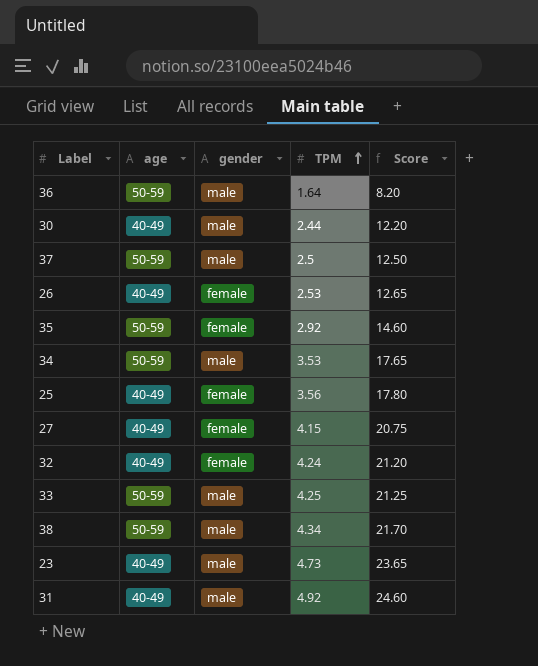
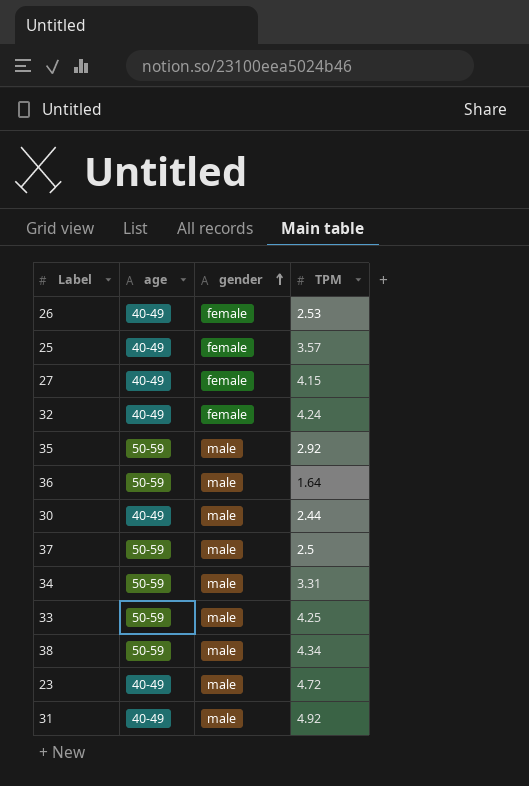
row order: TPM ascending -> gender ascending
column Score | formula: [TPM] * 5 -> none
25 | TPM: 3.56 -> 3.57
35 | gender: female -> male
34 | TPM: 3.53 -> 3.31
23 | TPM: 4.73 -> 4.72

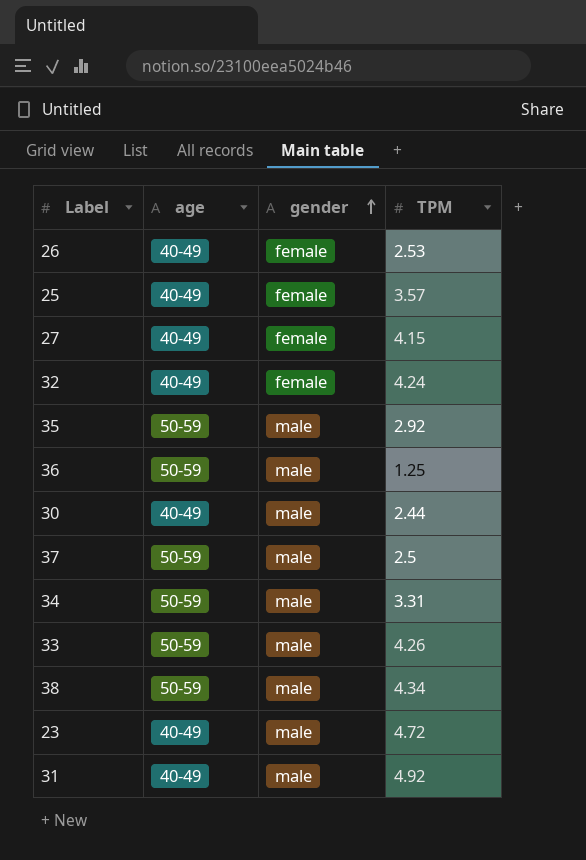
36 | TPM: 1.64 -> 1.25
33 | TPM: 4.25 -> 4.26

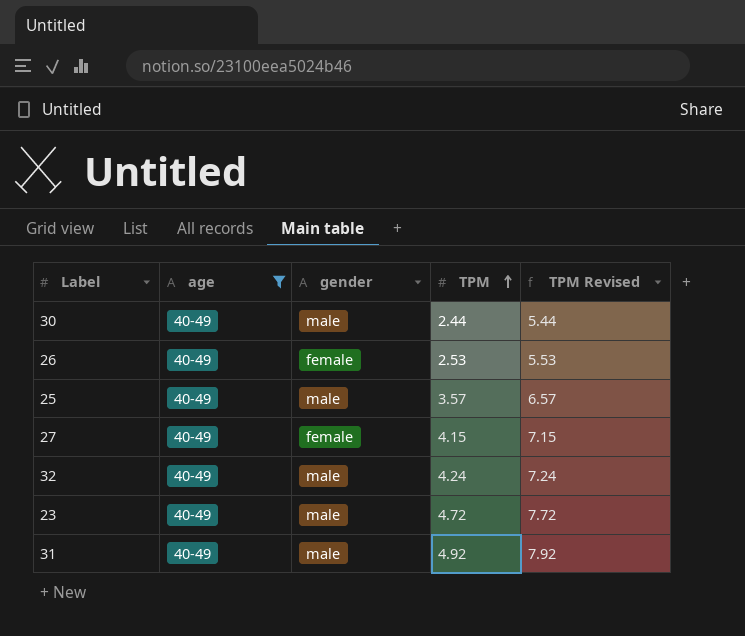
filter: none -> age = 40-49
row order: gender ascending -> TPM ascending
column TPM Revised | formula: none -> [TPM] + 3
25 | gender: female -> male
32 | gender: female -> male

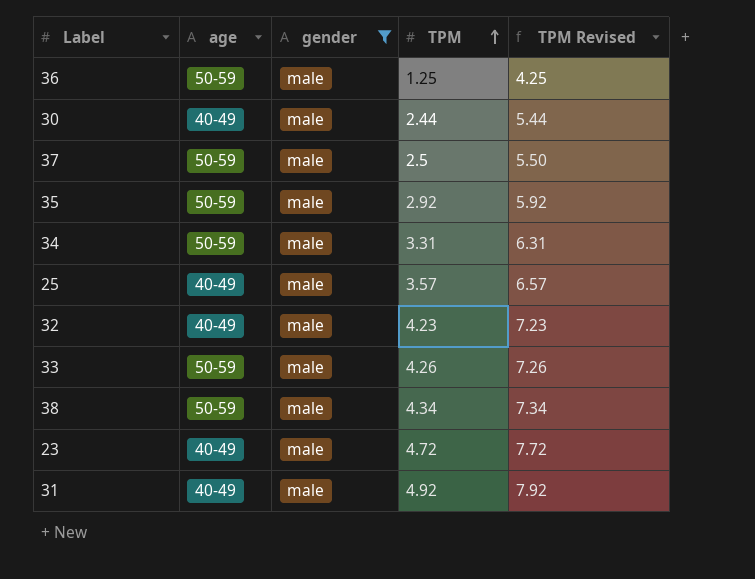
filter: age = 40-49 -> gender = male
32 | TPM: 4.24 -> 4.23
32 | TPM Revised: 7.24 -> 7.23

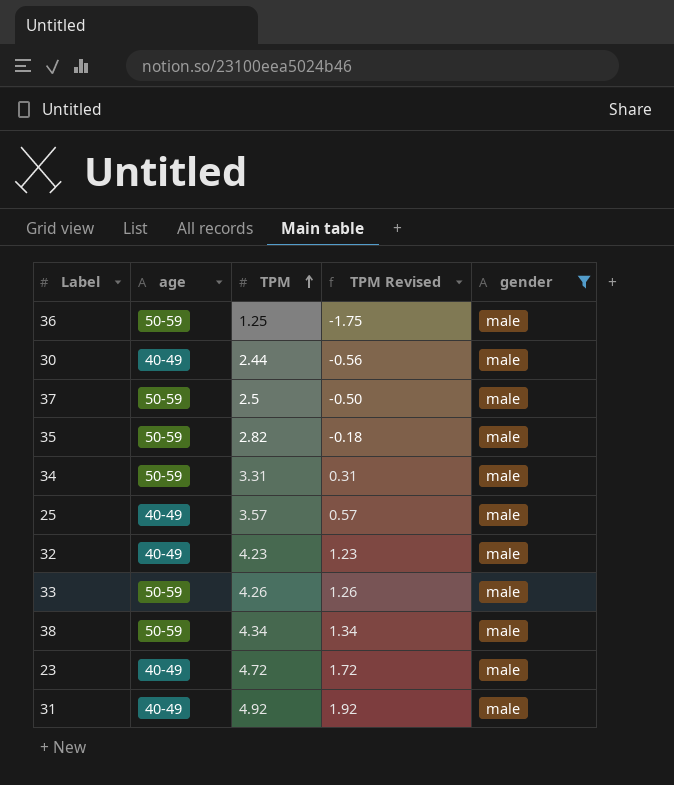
column TPM Revised | formula: [TPM] + 3 -> [TPM] - 3
column gender | position: 3 -> 5
35 | TPM: 2.92 -> 2.82

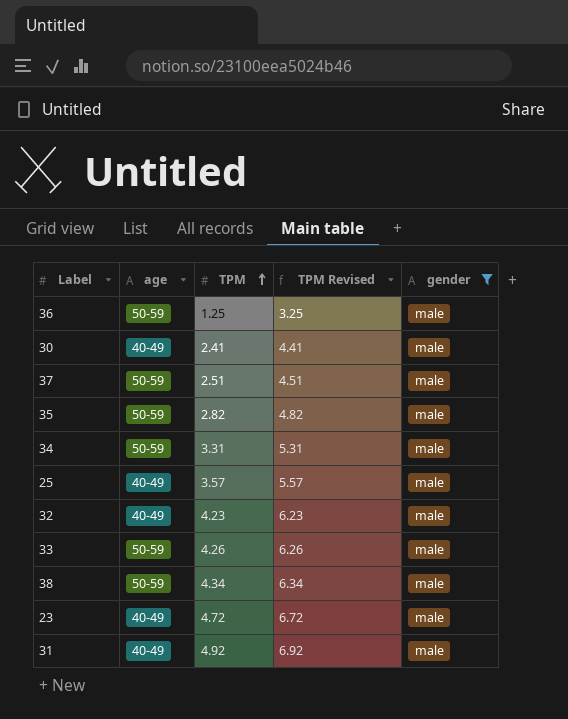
column TPM Revised | formula: [TPM] - 3 -> [TPM] + 2
30 | TPM: 2.44 -> 2.41
37 | TPM: 2.5 -> 2.51

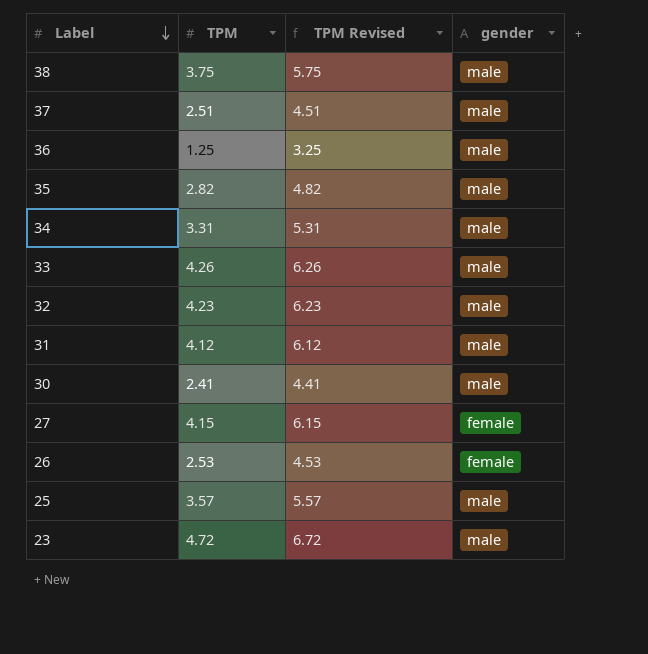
filter: gender = male -> none
row order: TPM ascending -> Label descending
column age | position: 2 -> none
38 | TPM: 4.34 -> 3.75
38 | TPM Revised: 6.34 -> 5.75
31 | TPM: 4.92 -> 4.12
31 | TPM Revised: 6.92 -> 6.12

